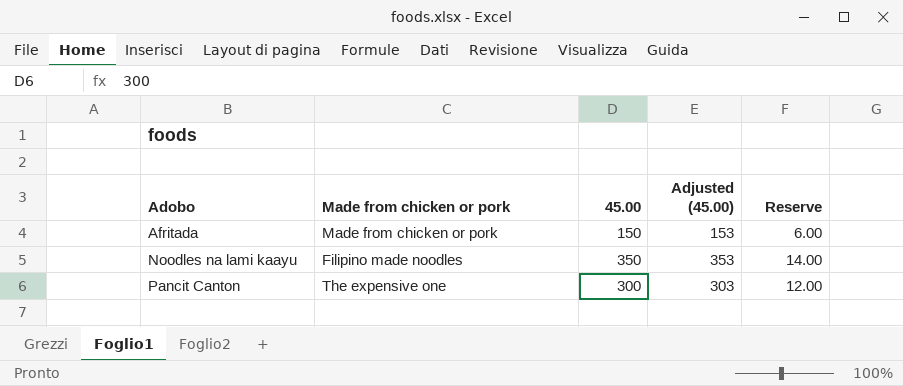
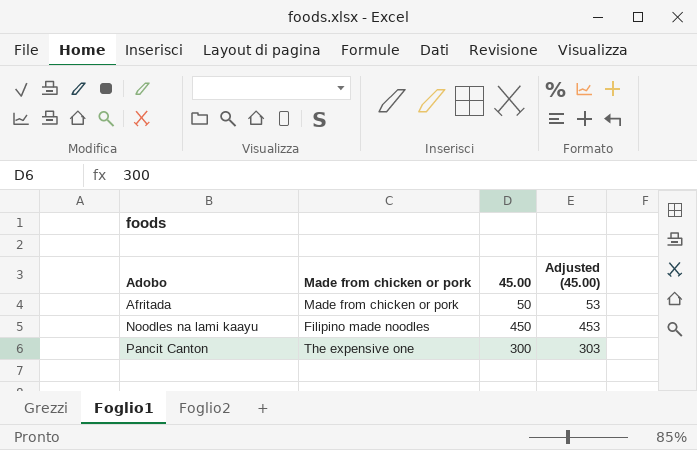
column Reserve | formula: [45.00] * 0.04 -> none
Afritada | 45.00: 150 -> 50
Afritada | Adjusted (45.00): 153 -> 53
Noodles na lami kaayu | 45.00: 350 -> 450
Noodles na lami kaayu | Adjusted (45.00): 353 -> 453

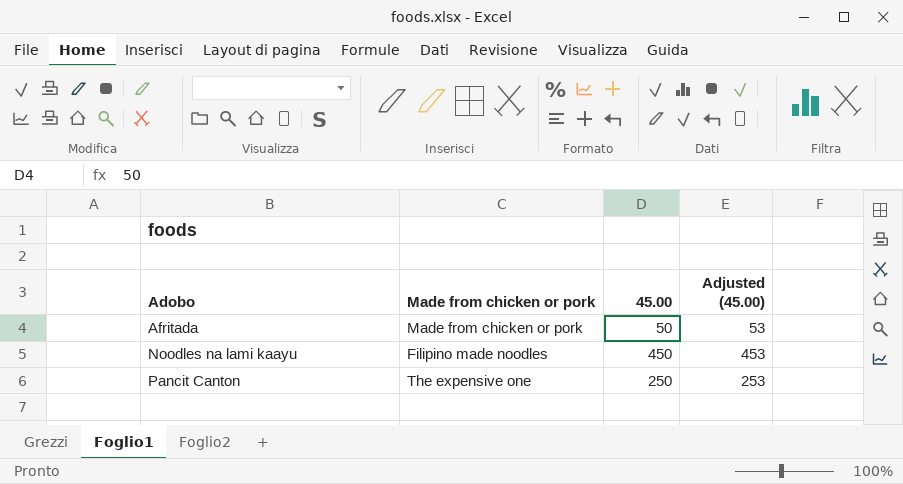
Pancit Canton | 45.00: 300 -> 250
Pancit Canton | Adjusted (45.00): 303 -> 253

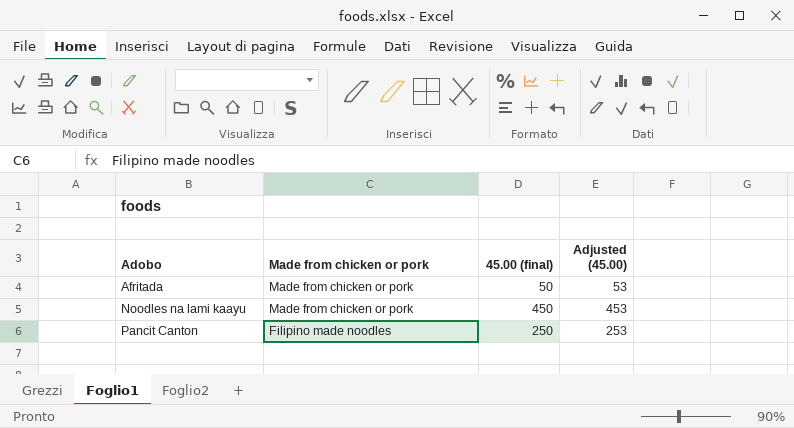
column name: 45.00 -> 45.00 (final)
Noodles na lami kaayu | Made from chicken or pork: Filipino made noodles -> Made from chicken or pork
Pancit Canton | Made from chicken or pork: The expensive one -> Filipino made noodles

